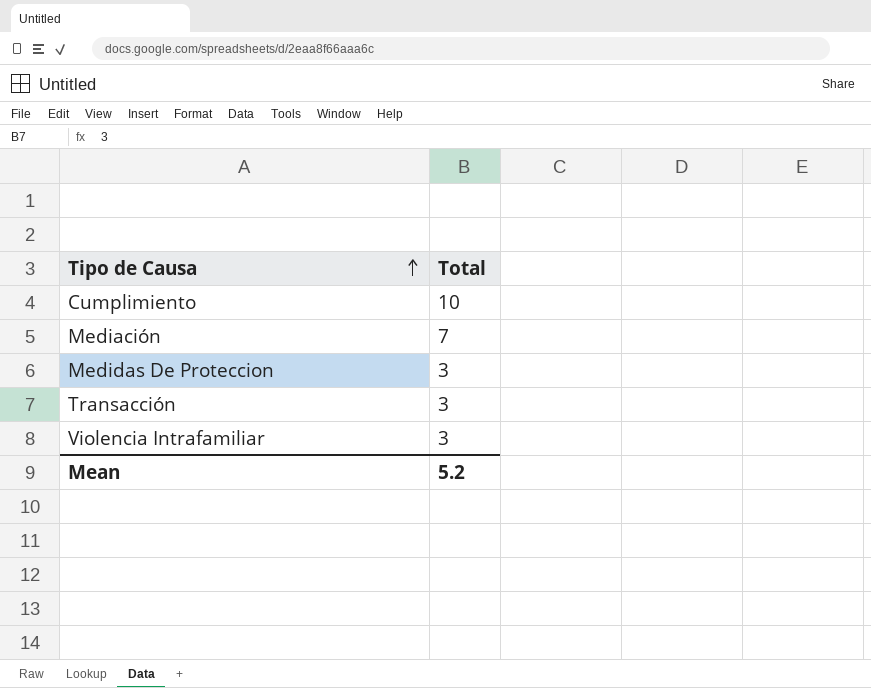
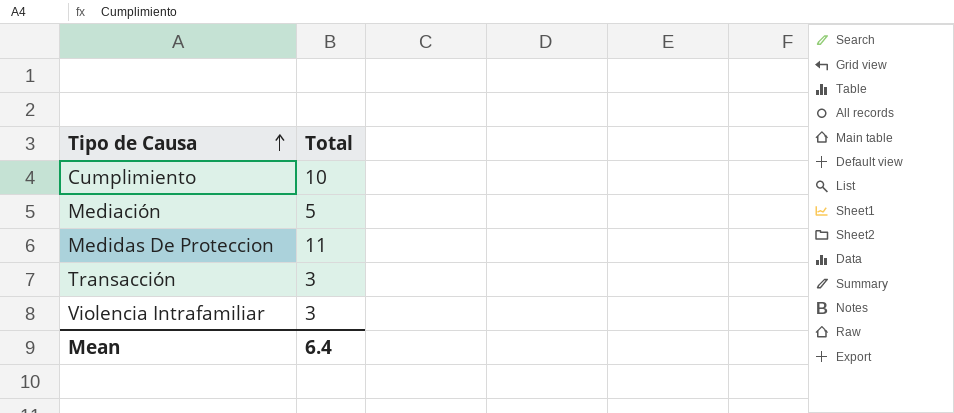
Mediación | Total: 7 -> 5
Medidas De Proteccion | Total: 3 -> 11
Mean | Total: 5.2 -> 6.4

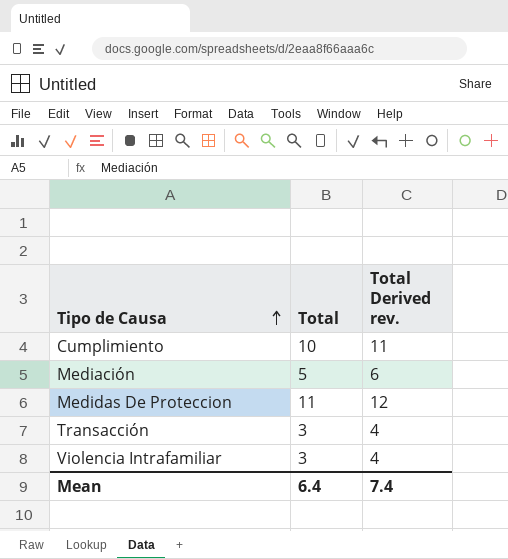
column Total Derived rev. | formula: none -> [Total] + 1

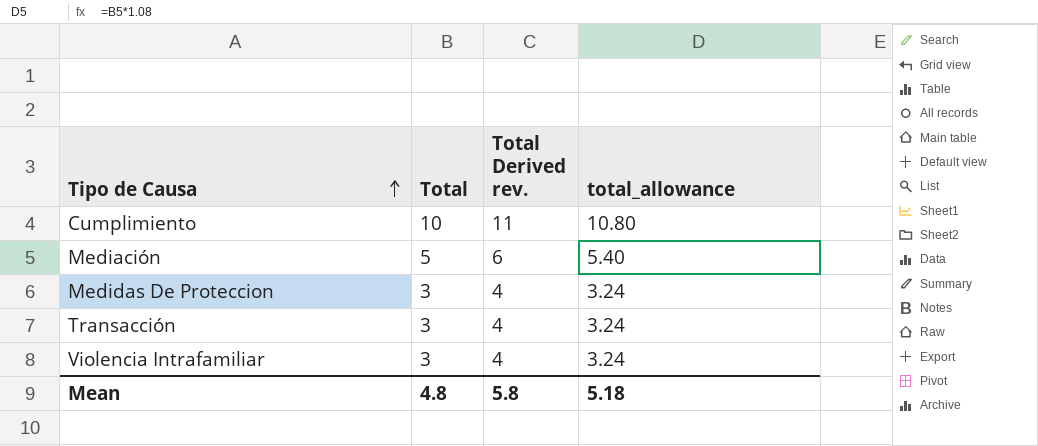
column total_allowance | formula: none -> [Total] * 1.08
Medidas De Proteccion | Total: 11 -> 3
Medidas De Proteccion | Total Derived rev.: 12 -> 4
Mean | Total: 6.4 -> 4.8
Mean | Total Derived rev.: 7.4 -> 5.8

